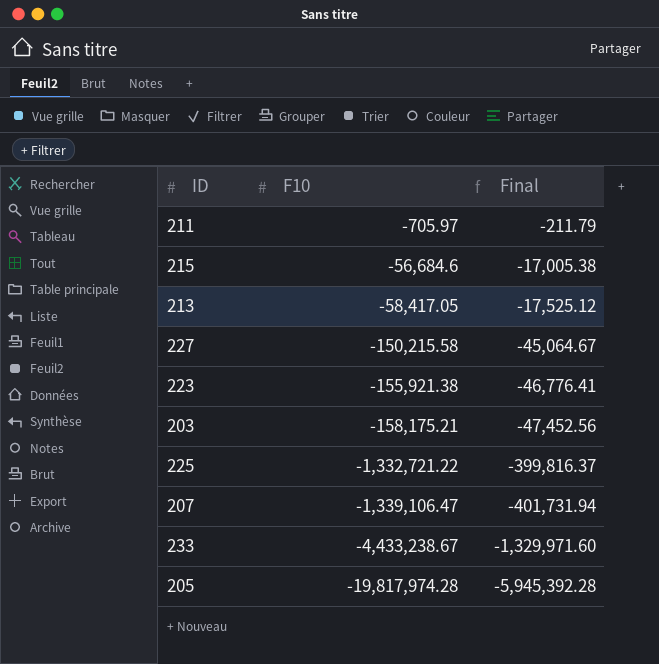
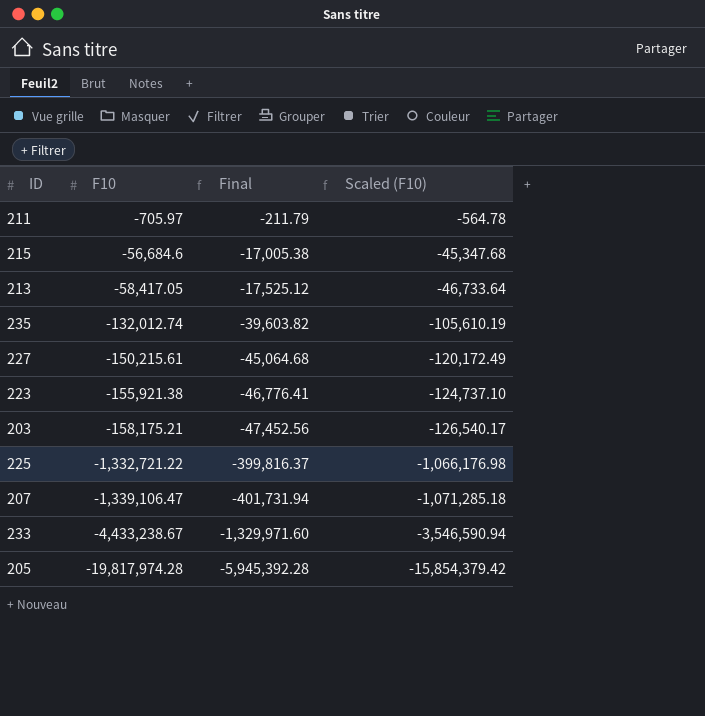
column Scaled (F10) | formula: none -> [F10] * 0.8
row 235: none -> -132,012.74 | -39,603.82 | -105,610.19
227 | F10: -150,215.58 -> -150,215.61
227 | Final: -45,064.67 -> -45,064.68

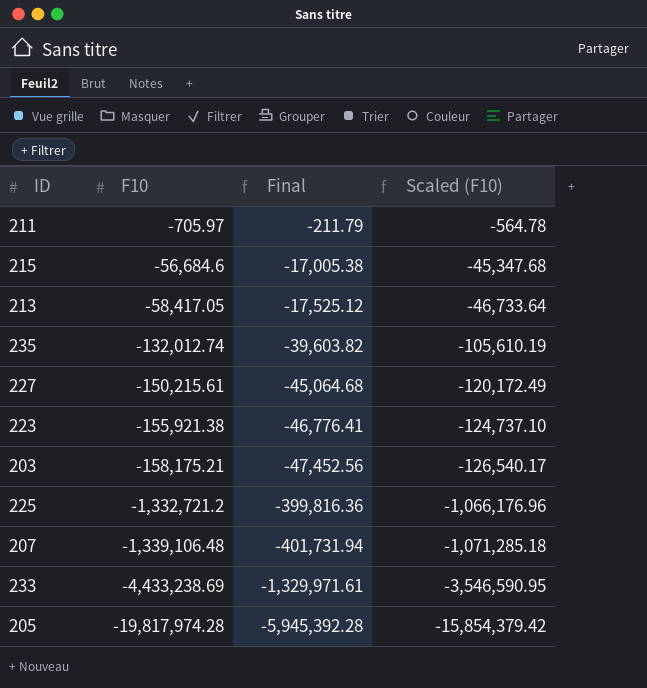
225 | F10: -1,332,721.22 -> -1,332,721.2
225 | Final: -399,816.37 -> -399,816.36
225 | Scaled (F10): -1,066,176.98 -> -1,066,176.96
207 | F10: -1,339,106.47 -> -1,339,106.48
233 | F10: -4,433,238.67 -> -4,433,238.69
233 | Final: -1,329,971.60 -> -1,329,971.61
233 | Scaled (F10): -3,546,590.94 -> -3,546,590.95

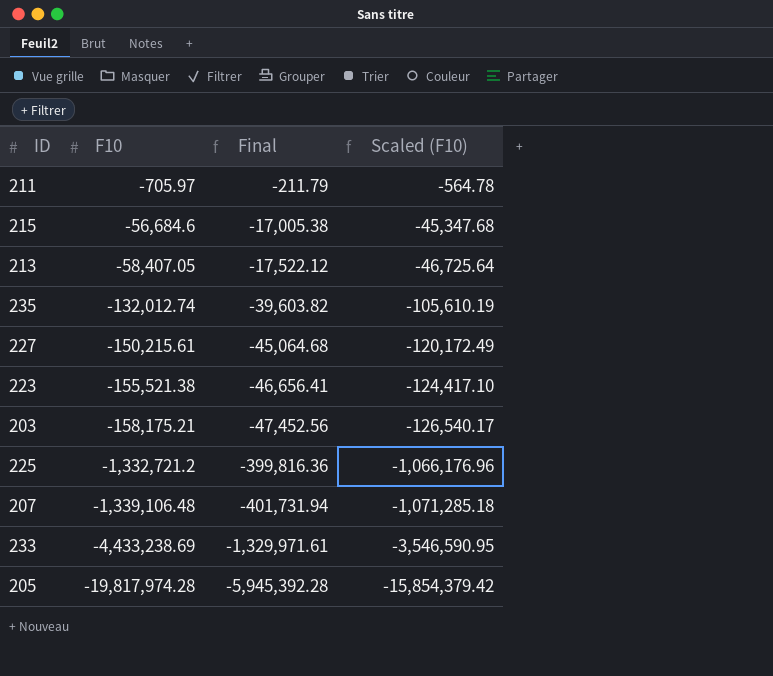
213 | F10: -58,417.05 -> -58,407.05
213 | Final: -17,525.12 -> -17,522.12
213 | Scaled (F10): -46,733.64 -> -46,725.64
223 | F10: -155,921.38 -> -155,521.38
223 | Final: -46,776.41 -> -46,656.41
223 | Scaled (F10): -124,737.10 -> -124,417.10

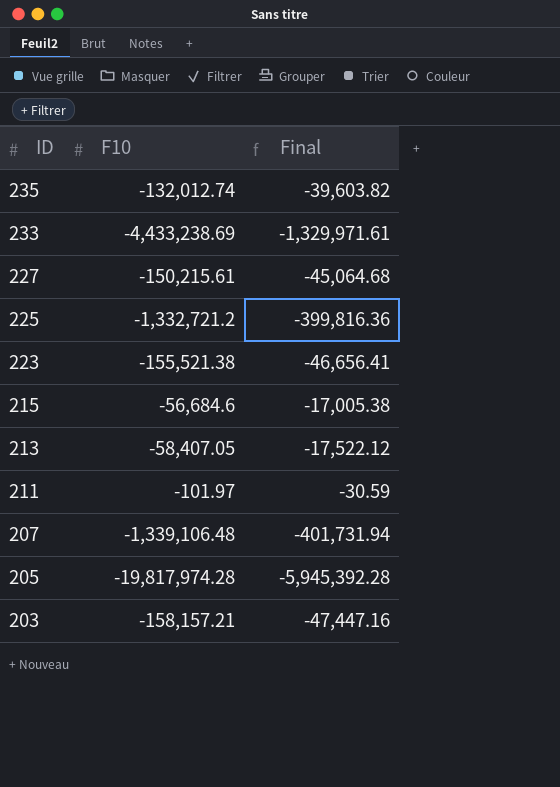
row order: F10 descending -> ID descending
column Scaled (F10) | formula: [F10] * 0.8 -> none
211 | F10: -705.97 -> -101.97
211 | Final: -211.79 -> -30.59
203 | F10: -158,175.21 -> -158,157.21
203 | Final: -47,452.56 -> -47,447.16

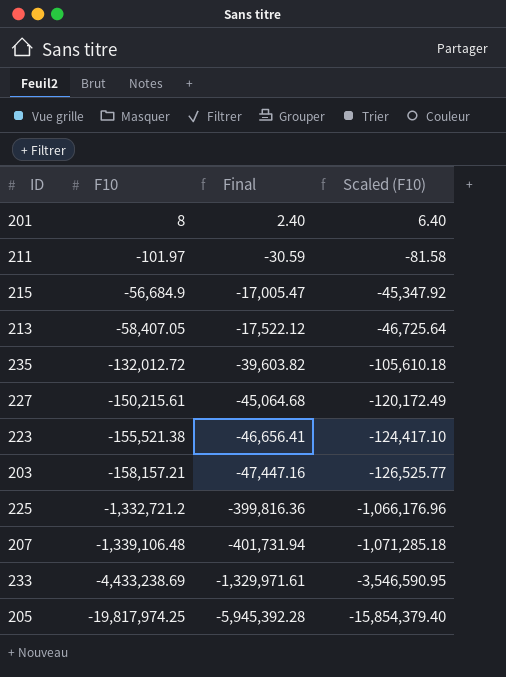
row order: ID descending -> F10 descending
column Scaled (F10) | formula: none -> [F10] * 0.8
row 201: none -> 8 | 2.40 | 6.40
215 | F10: -56,684.6 -> -56,684.9
215 | Final: -17,005.38 -> -17,005.47
235 | F10: -132,012.74 -> -132,012.72
205 | F10: -19,817,974.28 -> -19,817,974.25

